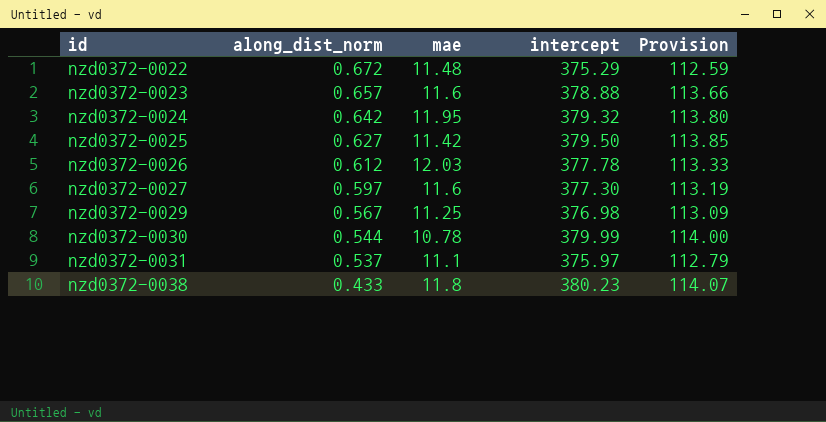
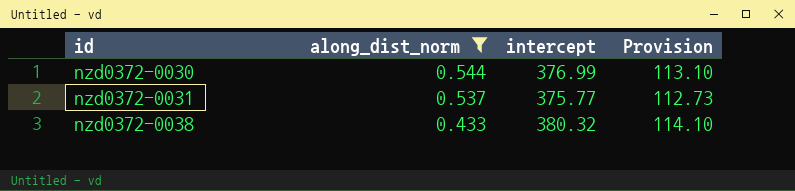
filter: none -> along_dist_norm <= 0.544
column mae | position: 3 -> none
nzd0372-0030 | intercept: 379.99 -> 376.99
nzd0372-0030 | Provision: 114.00 -> 113.10
nzd0372-0031 | intercept: 375.97 -> 375.77
nzd0372-0031 | Provision: 112.79 -> 112.73
nzd0372-0038 | intercept: 380.23 -> 380.32
nzd0372-0038 | Provision: 114.07 -> 114.10

